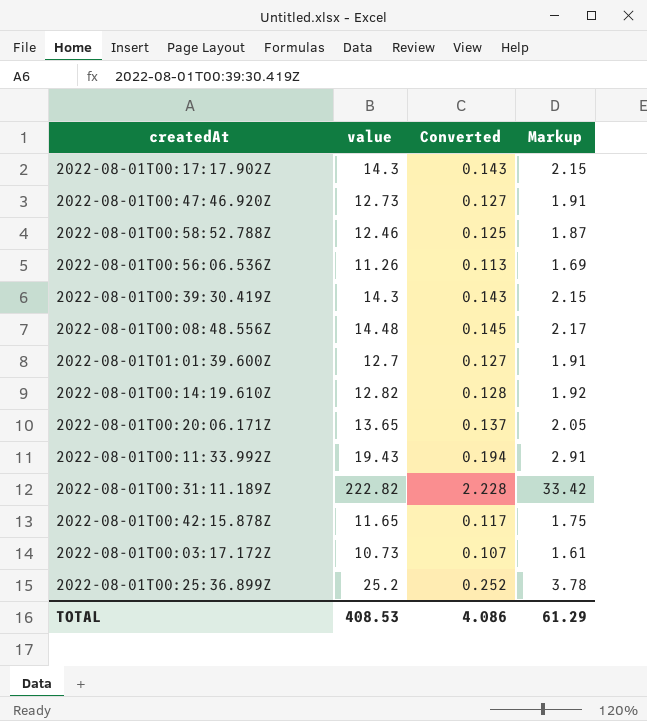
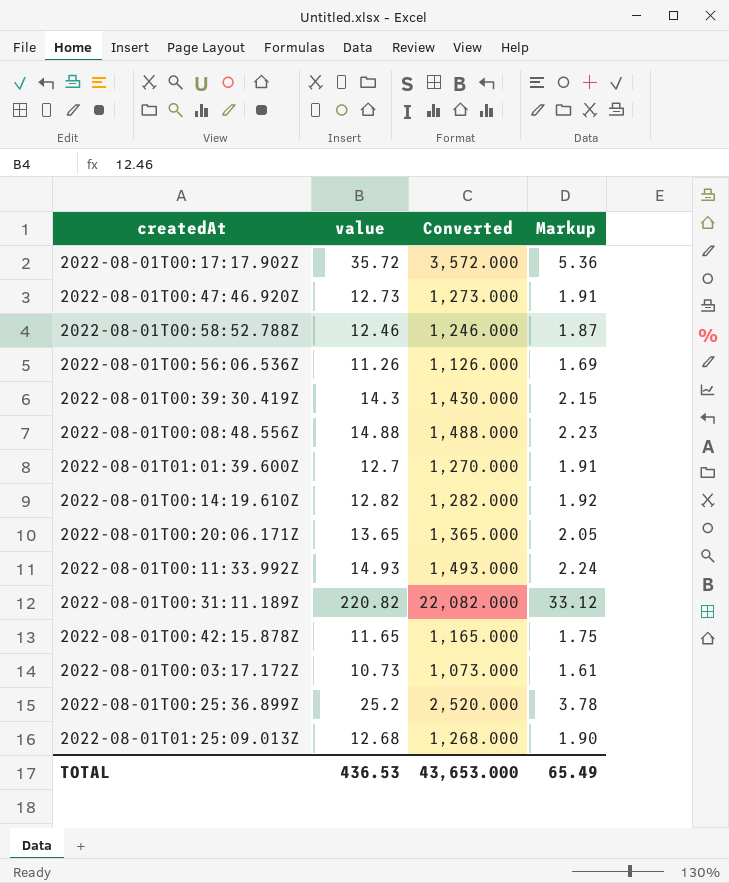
column Converted | formula: [value] * 0.01 -> [value] * 100
2022-08-01T00:17:17.902Z | value: 14.3 -> 35.72
2022-08-01T00:17:17.902Z | Markup: 2.15 -> 5.36
2022-08-01T00:08:48.556Z | value: 14.48 -> 14.88
2022-08-01T00:08:48.556Z | Markup: 2.17 -> 2.23
2022-08-01T00:11:33.992Z | value: 19.43 -> 14.93
2022-08-01T00:11:33.992Z | Markup: 2.91 -> 2.24
2022-08-01T00:31:11.189Z | value: 222.82 -> 220.82
2022-08-01T00:31:11.189Z | Markup: 33.42 -> 33.12
row 2022-08-01T01:25:09.013Z: none -> 12.68 | 1,268.000 | 1.90
TOTAL | value: 408.53 -> 436.53
TOTAL | Converted: 4.086 -> 43,653.000
TOTAL | Markup: 61.29 -> 65.49

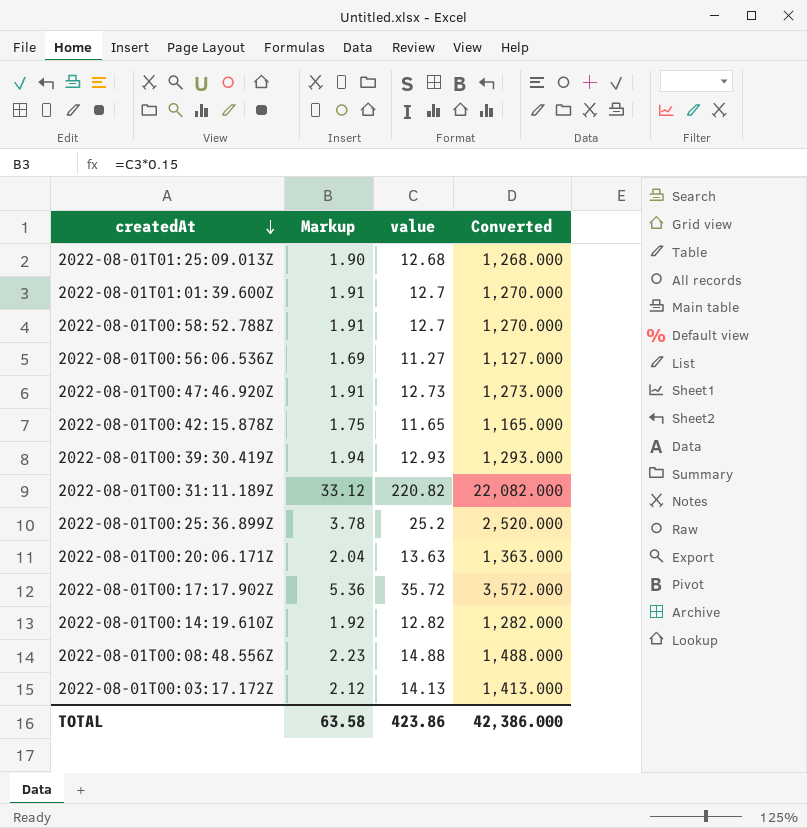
row order: none -> createdAt descending
column Markup | position: 4 -> 2
row 2022-08-01T00:11:33.992Z: 14.93 | 1,493.000 | 2.24 -> none
2022-08-01T00:58:52.788Z | Markup: 1.87 -> 1.91
2022-08-01T00:58:52.788Z | value: 12.46 -> 12.7
2022-08-01T00:58:52.788Z | Converted: 1,246.000 -> 1,270.000
2022-08-01T00:56:06.536Z | value: 11.26 -> 11.27
2022-08-01T00:56:06.536Z | Converted: 1,126.000 -> 1,127.000
2022-08-01T00:39:30.419Z | Markup: 2.15 -> 1.94
2022-08-01T00:39:30.419Z | value: 14.3 -> 12.93
2022-08-01T00:39:30.419Z | Converted: 1,430.000 -> 1,293.000
2022-08-01T00:20:06.171Z | Markup: 2.05 -> 2.04
2022-08-01T00:20:06.171Z | value: 13.65 -> 13.63
2022-08-01T00:20:06.171Z | Converted: 1,365.000 -> 1,363.000
2022-08-01T00:03:17.172Z | Markup: 1.61 -> 2.12
2022-08-01T00:03:17.172Z | value: 10.73 -> 14.13
2022-08-01T00:03:17.172Z | Converted: 1,073.000 -> 1,413.000
TOTAL | Markup: 65.49 -> 63.58
TOTAL | value: 436.53 -> 423.86
TOTAL | Converted: 43,653.000 -> 42,386.000

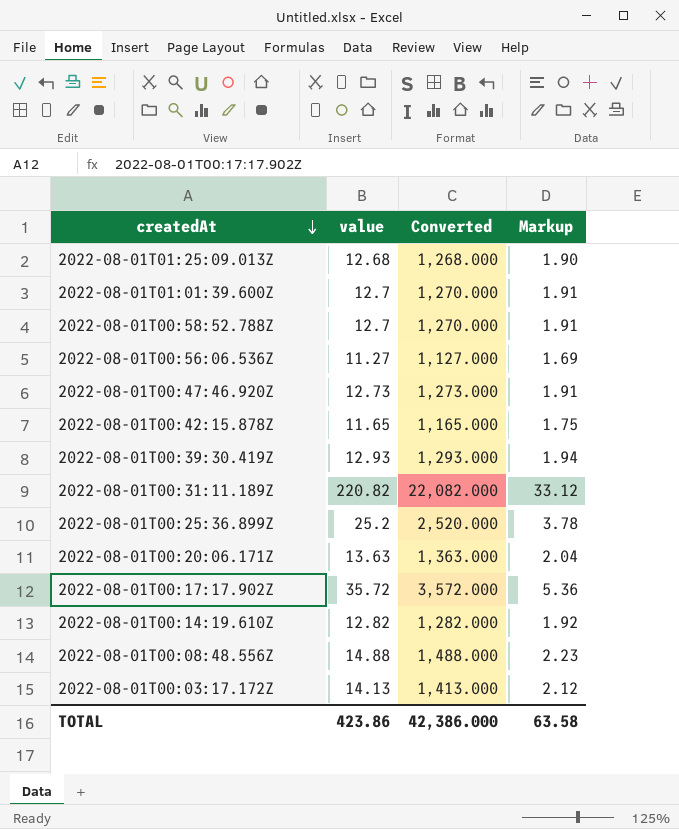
column Markup | position: 2 -> 4

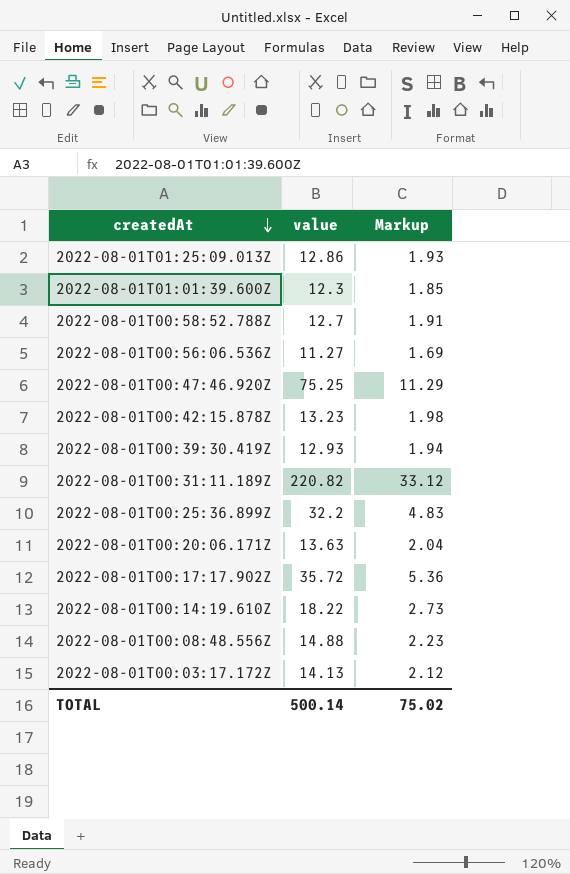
column Converted | formula: [value] * 100 -> none
2022-08-01T01:25:09.013Z | value: 12.68 -> 12.86
2022-08-01T01:25:09.013Z | Markup: 1.90 -> 1.93
2022-08-01T01:01:39.600Z | value: 12.7 -> 12.3
2022-08-01T01:01:39.600Z | Markup: 1.91 -> 1.85
2022-08-01T00:47:46.920Z | value: 12.73 -> 75.25
2022-08-01T00:47:46.920Z | Markup: 1.91 -> 11.29
2022-08-01T00:42:15.878Z | value: 11.65 -> 13.23
2022-08-01T00:42:15.878Z | Markup: 1.75 -> 1.98
2022-08-01T00:25:36.899Z | value: 25.2 -> 32.2
2022-08-01T00:25:36.899Z | Markup: 3.78 -> 4.83
2022-08-01T00:14:19.610Z | value: 12.82 -> 18.22
2022-08-01T00:14:19.610Z | Markup: 1.92 -> 2.73
TOTAL | value: 423.86 -> 500.14
TOTAL | Markup: 63.58 -> 75.02

